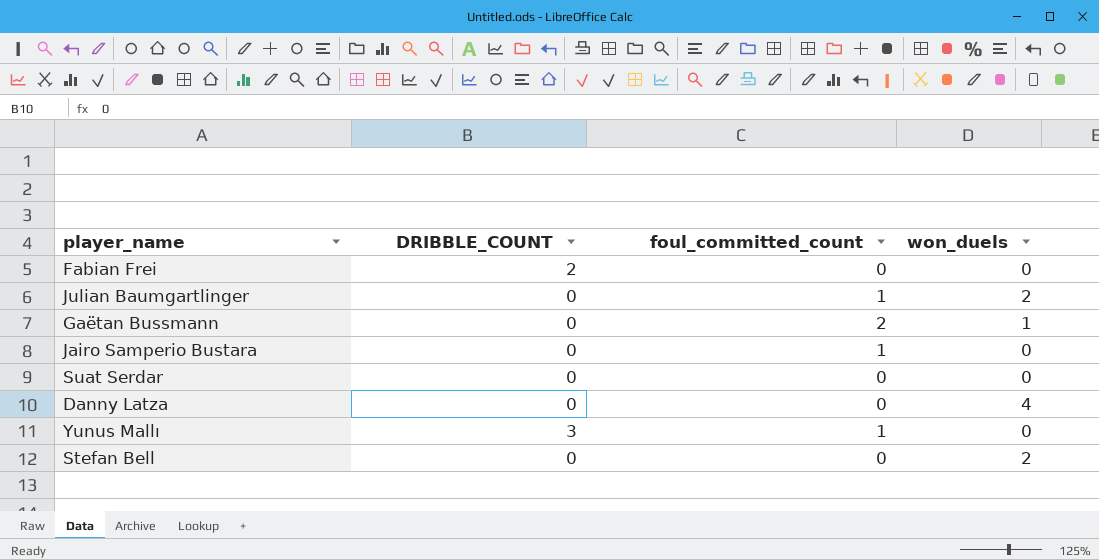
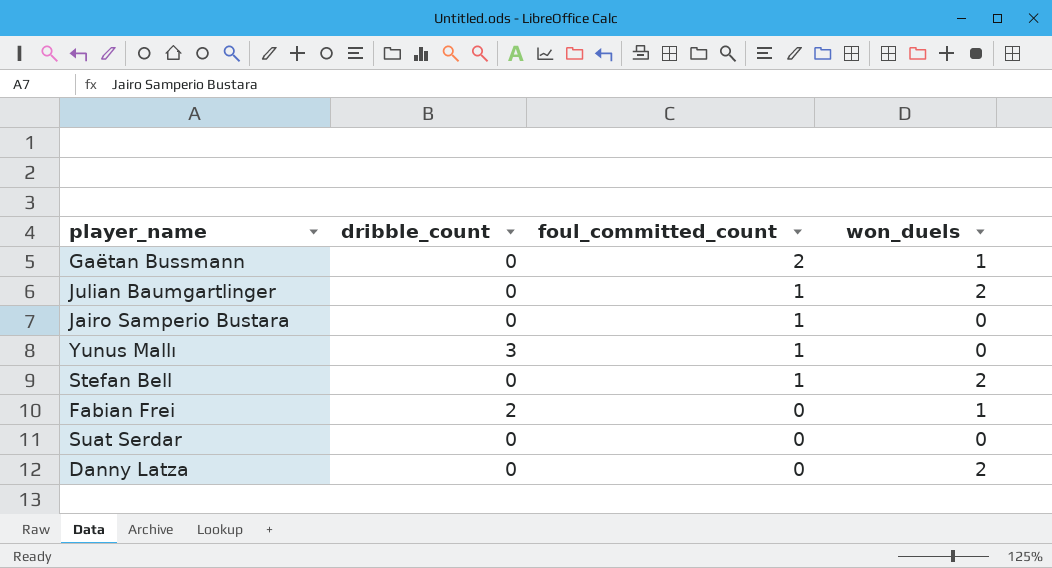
row order: none -> foul_committed_count descending
column name: DRIBBLE_COUNT -> dribble_count
Stefan Bell | foul_committed_count: 0 -> 1
Fabian Frei | won_duels: 0 -> 1
Danny Latza | won_duels: 4 -> 2

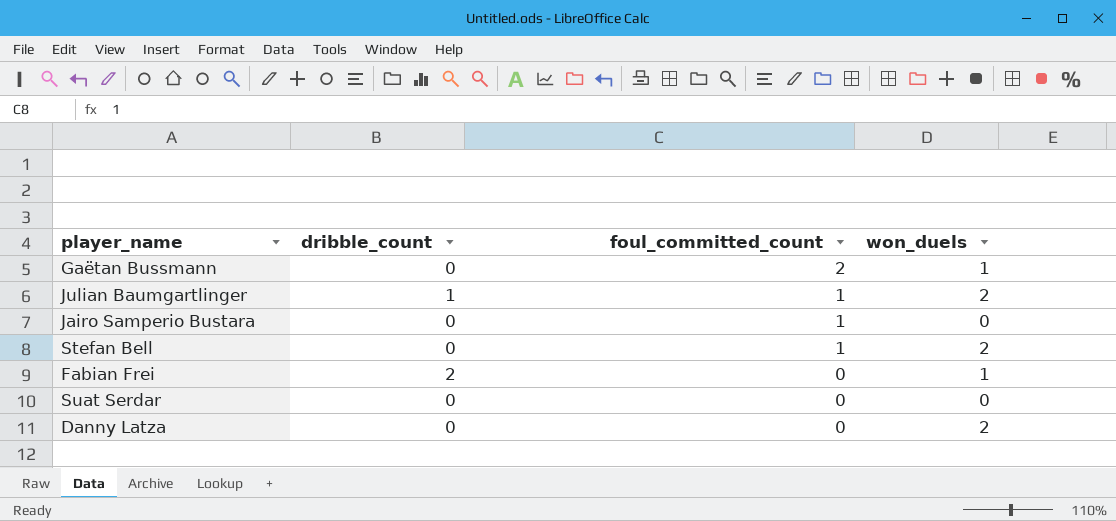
row Yunus Mallı: 3 | 1 | 0 -> none
Julian Baumgartlinger | dribble_count: 0 -> 1

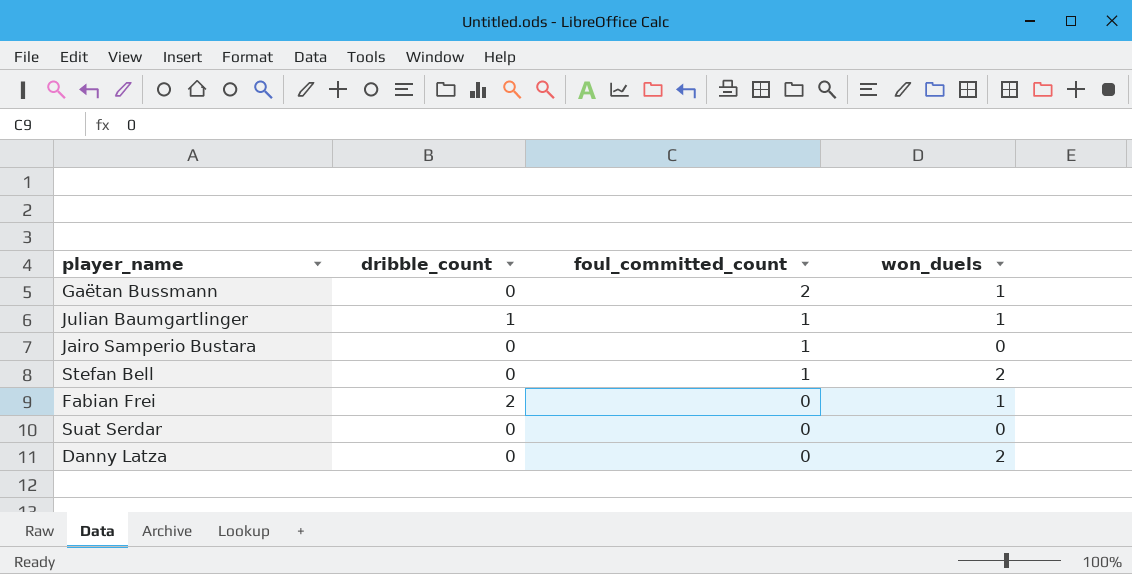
Julian Baumgartlinger | won_duels: 2 -> 1

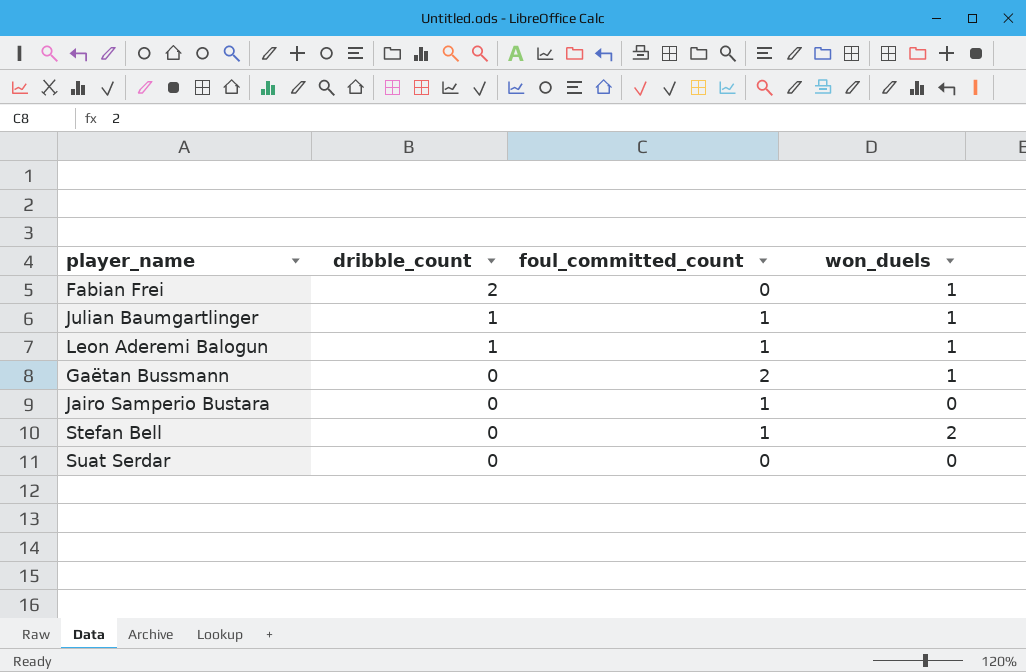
row order: foul_committed_count descending -> dribble_count descending
row Danny Latza: 0 | 0 | 2 -> none
row Leon Aderemi Balogun: none -> 1 | 1 | 1

